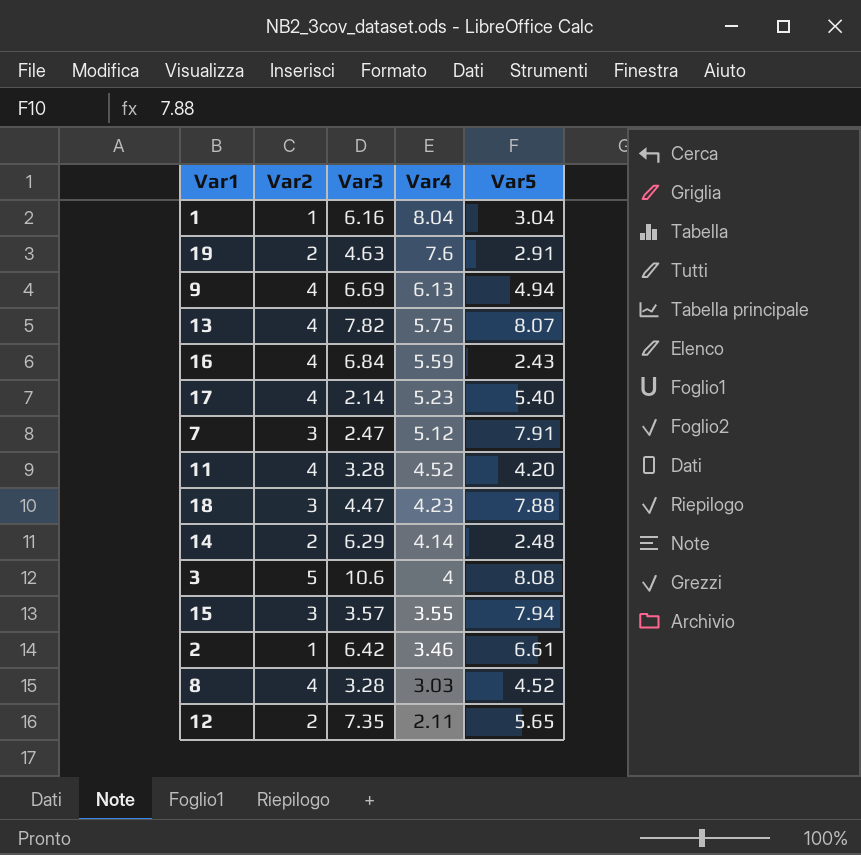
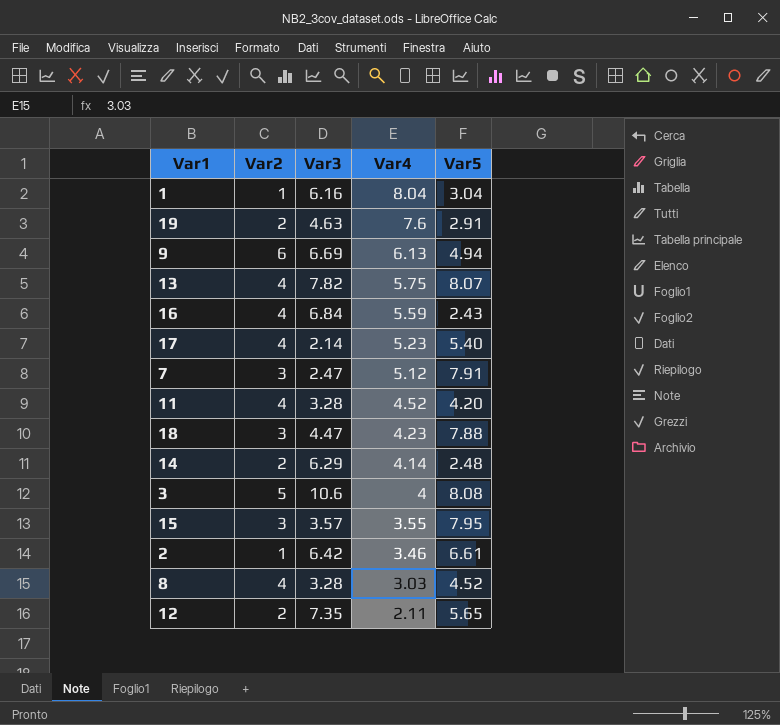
9 | Var2: 4 -> 6
15 | Var5: 7.94 -> 7.95

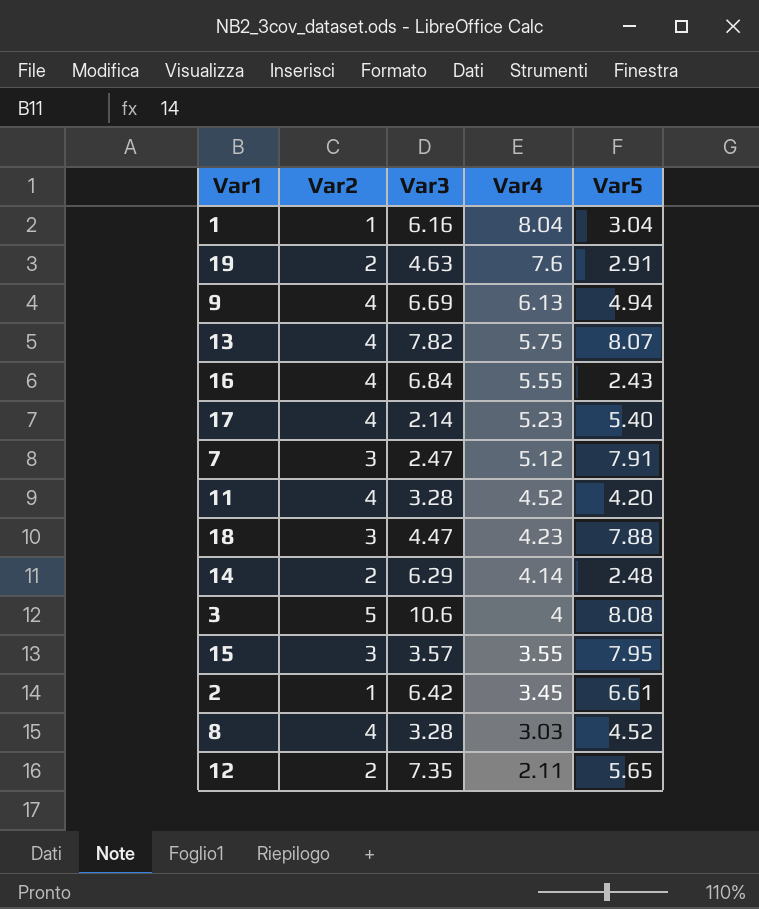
9 | Var2: 6 -> 4
16 | Var4: 5.59 -> 5.55
2 | Var4: 3.46 -> 3.45

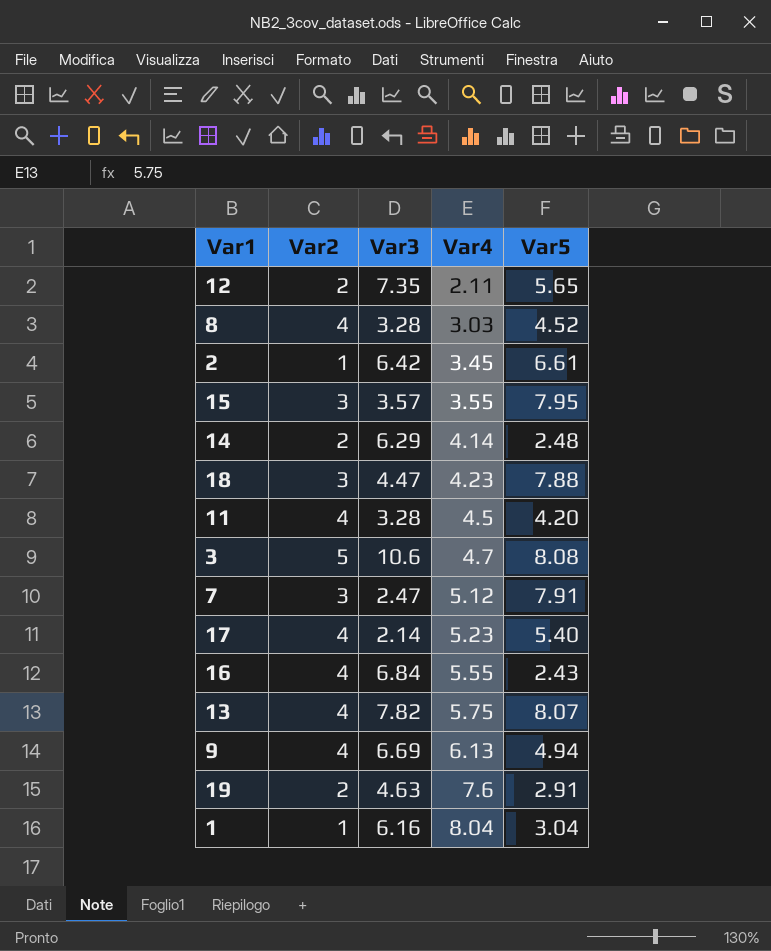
row order: Var4 descending -> Var4 ascending
11 | Var4: 4.52 -> 4.5
3 | Var4: 4 -> 4.7

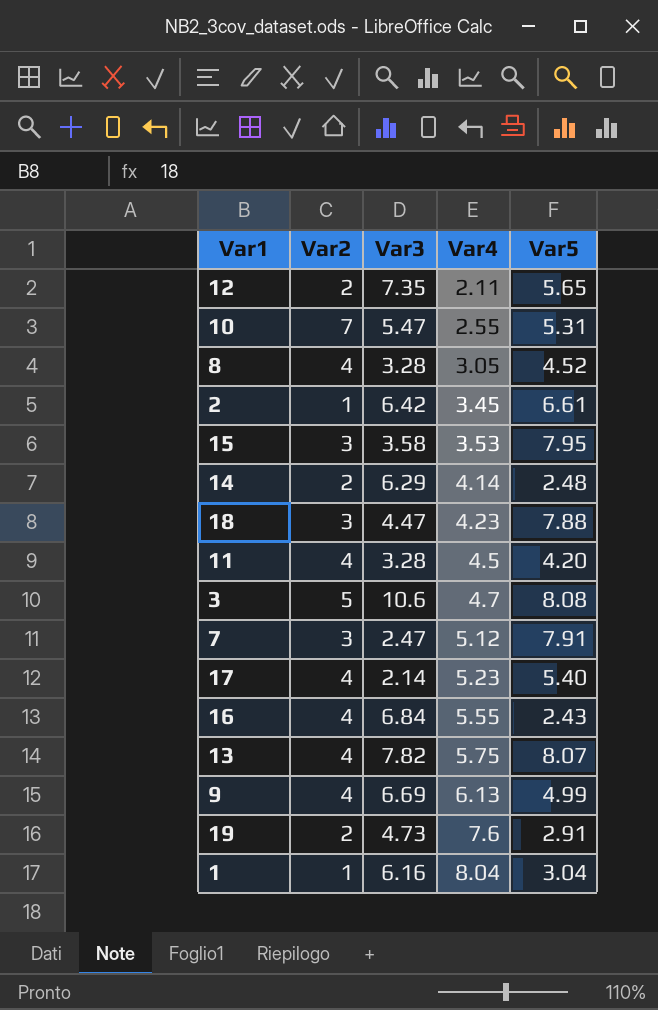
row 10: none -> 7 | 5.47 | 2.55 | 5.31
8 | Var4: 3.03 -> 3.05
15 | Var3: 3.57 -> 3.58
15 | Var4: 3.55 -> 3.53
9 | Var5: 4.94 -> 4.99
19 | Var3: 4.63 -> 4.73

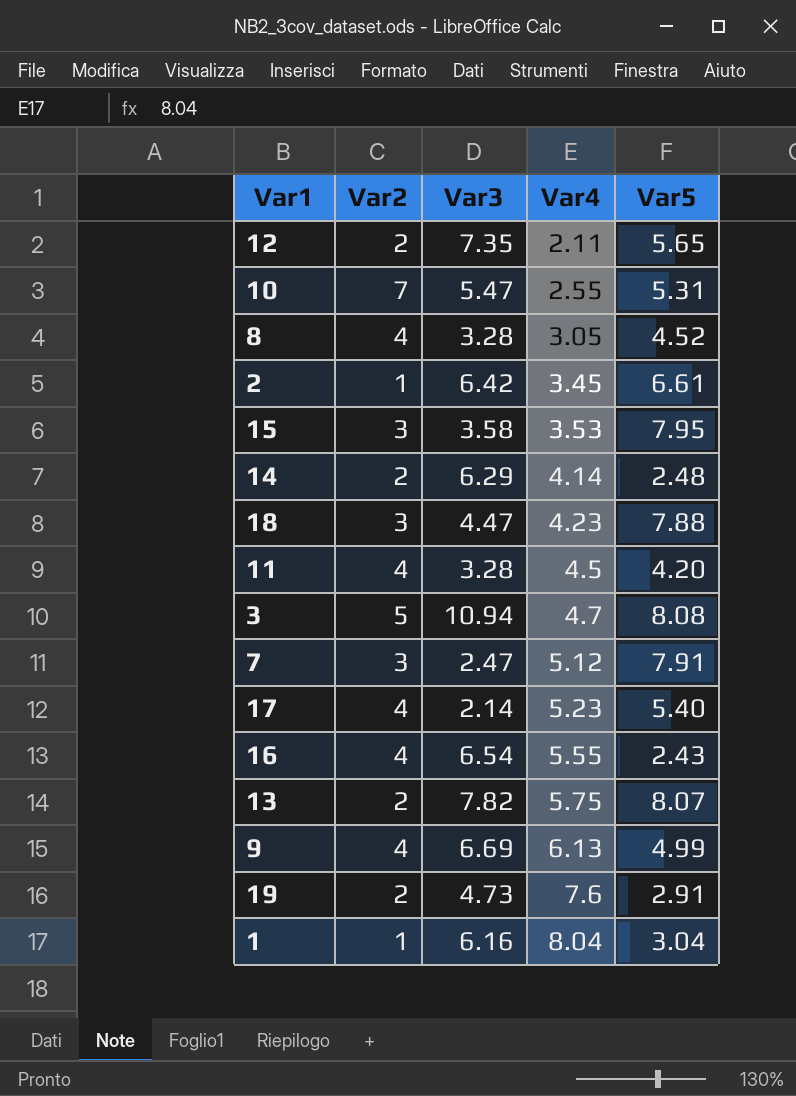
3 | Var3: 10.6 -> 10.94
16 | Var3: 6.84 -> 6.54
13 | Var2: 4 -> 2

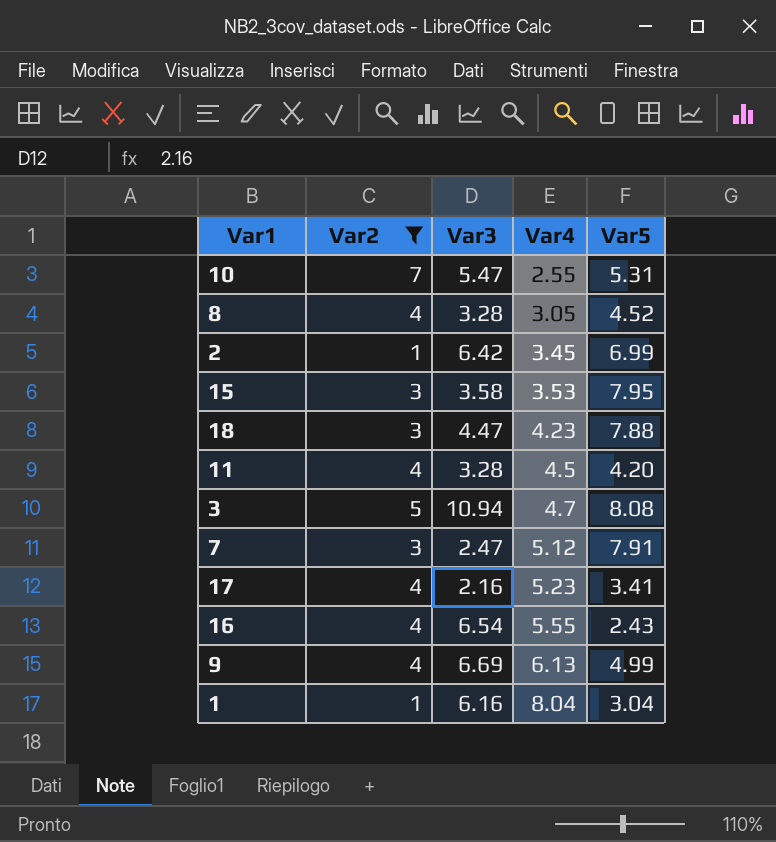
filter: none -> Var2 != 2
2 | Var5: 6.61 -> 6.99
17 | Var3: 2.14 -> 2.16
17 | Var5: 5.40 -> 3.41

